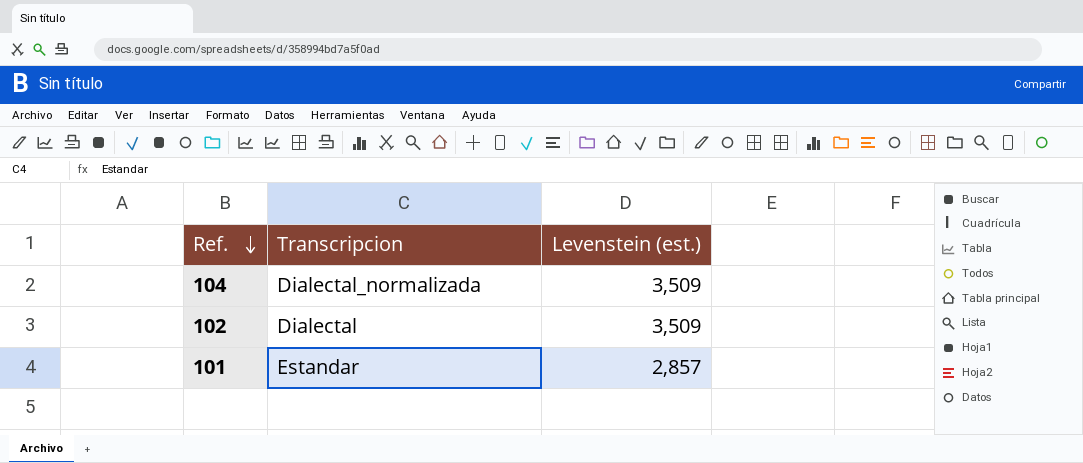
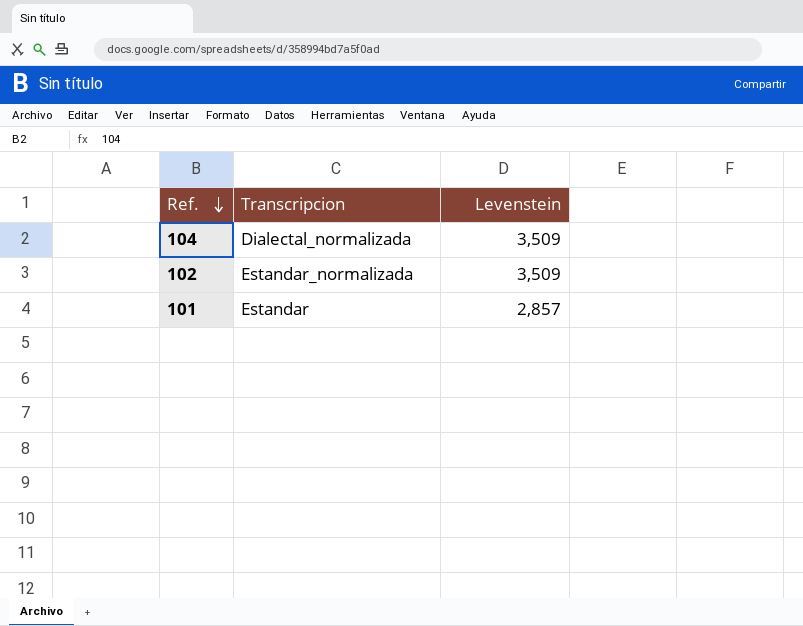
column name: Levenstein (est.) -> Levenstein
102 | Transcripcion: Dialectal -> Estandar_normalizada

